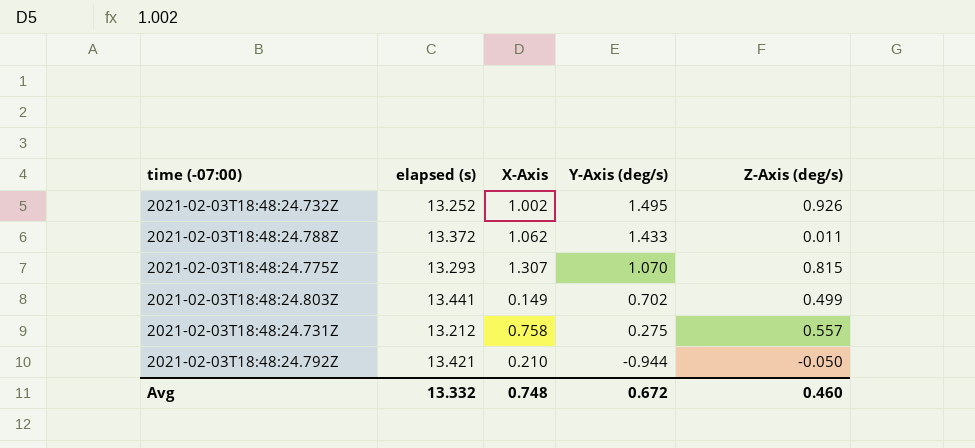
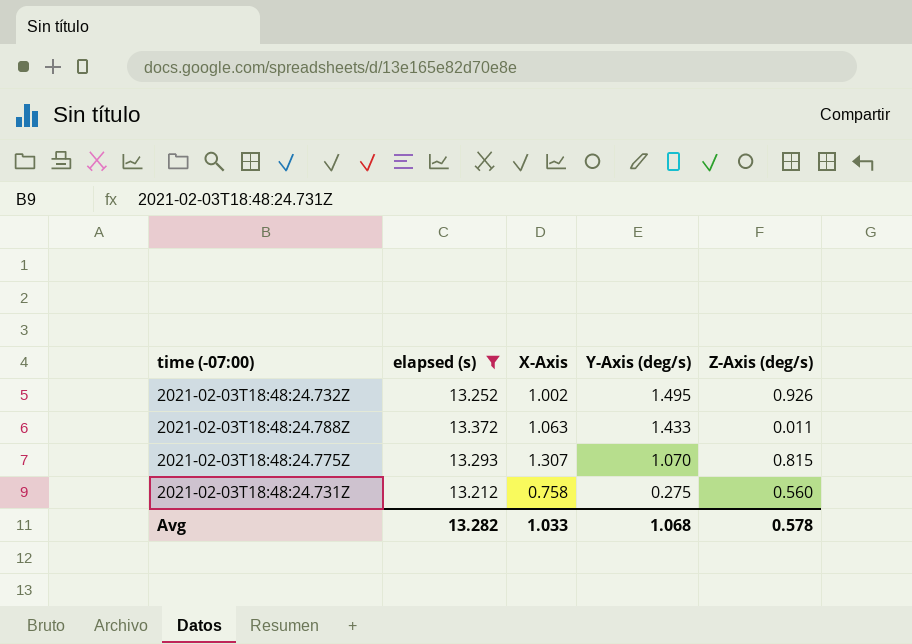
filter: none -> elapsed (s) <= 13.372
2021-02-03T18:48:24.788Z | X-Axis: 1.062 -> 1.063
2021-02-03T18:48:24.731Z | Z-Axis (deg/s): 0.557 -> 0.560
Avg | elapsed (s): 13.332 -> 13.282
Avg | X-Axis: 0.748 -> 1.033
Avg | Y-Axis (deg/s): 0.672 -> 1.068
Avg | Z-Axis (deg/s): 0.460 -> 0.578

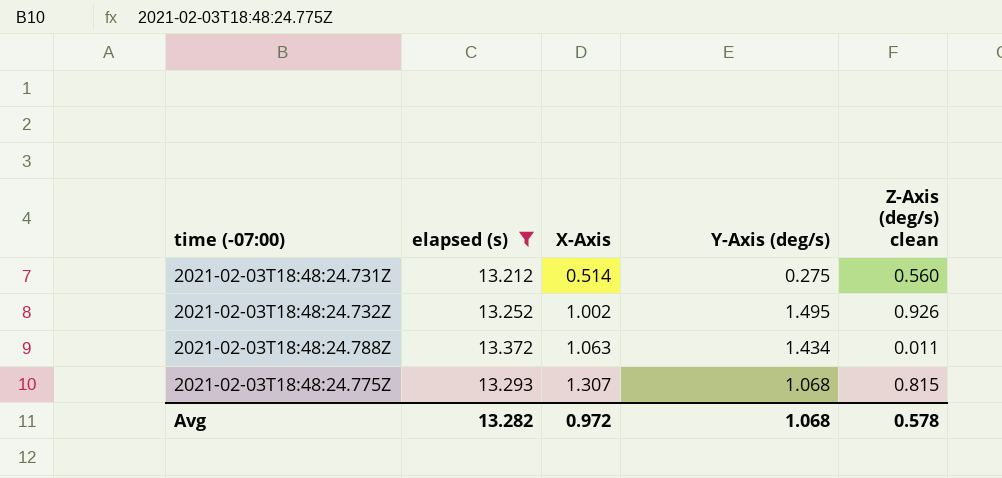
row order: Y-Axis (deg/s) descending -> X-Axis ascending
column name: Z-Axis (deg/s) -> Z-Axis (deg/s) clean
2021-02-03T18:48:24.731Z | X-Axis: 0.758 -> 0.514
2021-02-03T18:48:24.788Z | Y-Axis (deg/s): 1.433 -> 1.434
2021-02-03T18:48:24.775Z | Y-Axis (deg/s): 1.070 -> 1.068
Avg | X-Axis: 1.033 -> 0.972

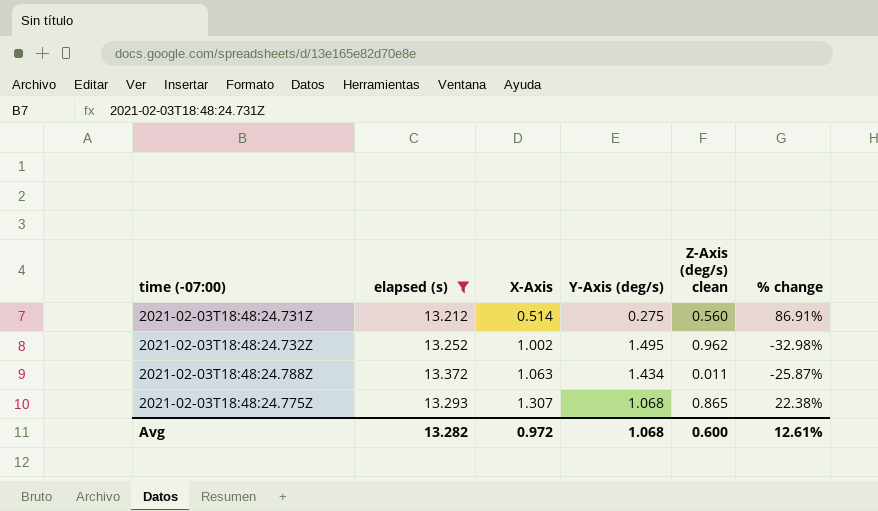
column % change | formula: none -> ([X-Axis] - [Y-Axis (deg/s)]) / [Y-Axis (deg/s)]
2021-02-03T18:48:24.732Z | Z-Axis (deg/s) clean: 0.926 -> 0.962
2021-02-03T18:48:24.775Z | Z-Axis (deg/s) clean: 0.815 -> 0.865
Avg | Z-Axis (deg/s) clean: 0.578 -> 0.600

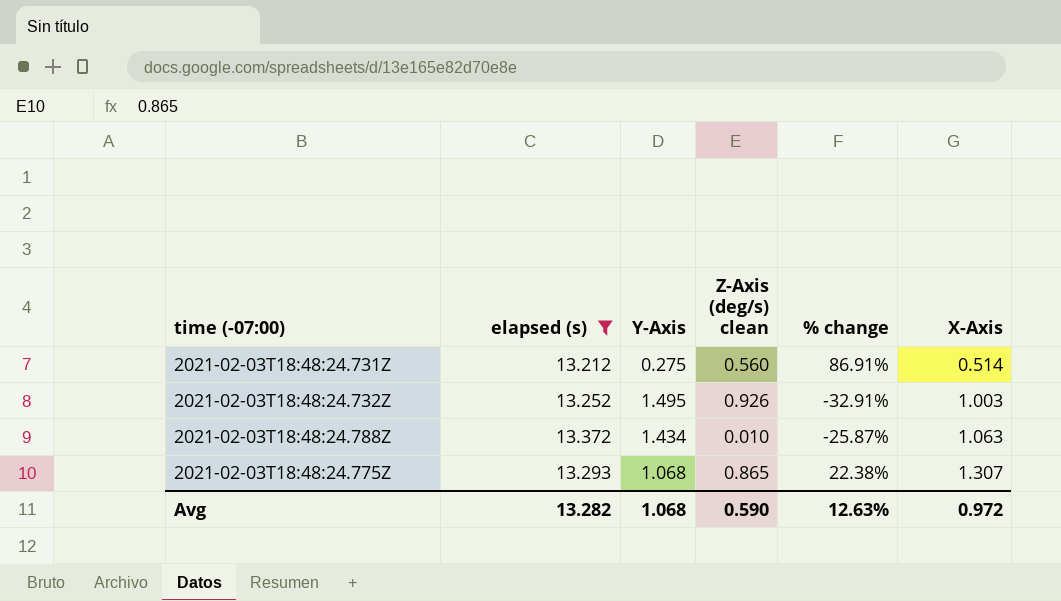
column name: Y-Axis (deg/s) -> Y-Axis
column X-Axis | position: 3 -> 6
2021-02-03T18:48:24.732Z | Z-Axis (deg/s) clean: 0.962 -> 0.926
2021-02-03T18:48:24.732Z | % change: -32.98% -> -32.91%
2021-02-03T18:48:24.732Z | X-Axis: 1.002 -> 1.003
2021-02-03T18:48:24.788Z | Z-Axis (deg/s) clean: 0.011 -> 0.010
Avg | Z-Axis (deg/s) clean: 0.600 -> 0.590
Avg | % change: 12.61% -> 12.63%

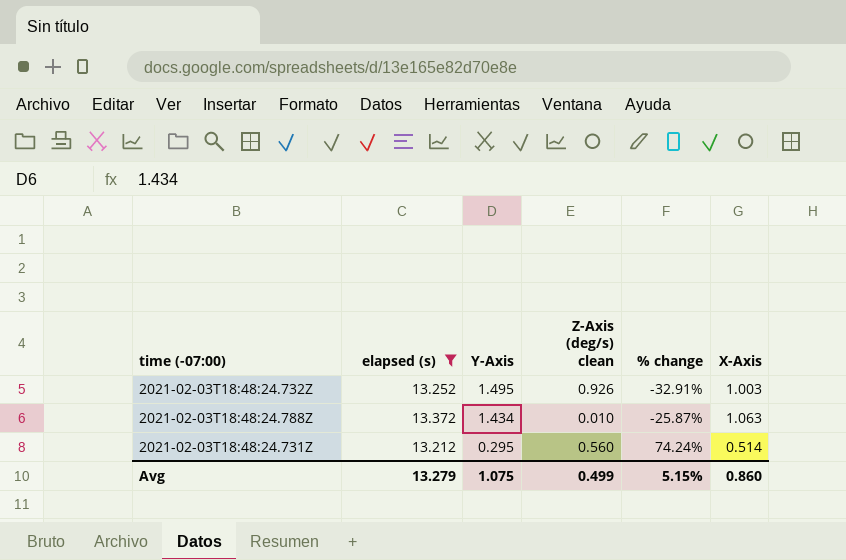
row order: X-Axis ascending -> Y-Axis descending
row 2021-02-03T18:48:24.775Z: 13.293 | 1.068 | 0.865 | 22.38% | 1.307 -> none
2021-02-03T18:48:24.731Z | Y-Axis: 0.275 -> 0.295
2021-02-03T18:48:24.731Z | % change: 86.91% -> 74.24%
Avg | elapsed (s): 13.282 -> 13.279
Avg | Y-Axis: 1.068 -> 1.075
Avg | Z-Axis (deg/s) clean: 0.590 -> 0.499
Avg | % change: 12.63% -> 5.15%
Avg | X-Axis: 0.972 -> 0.860

